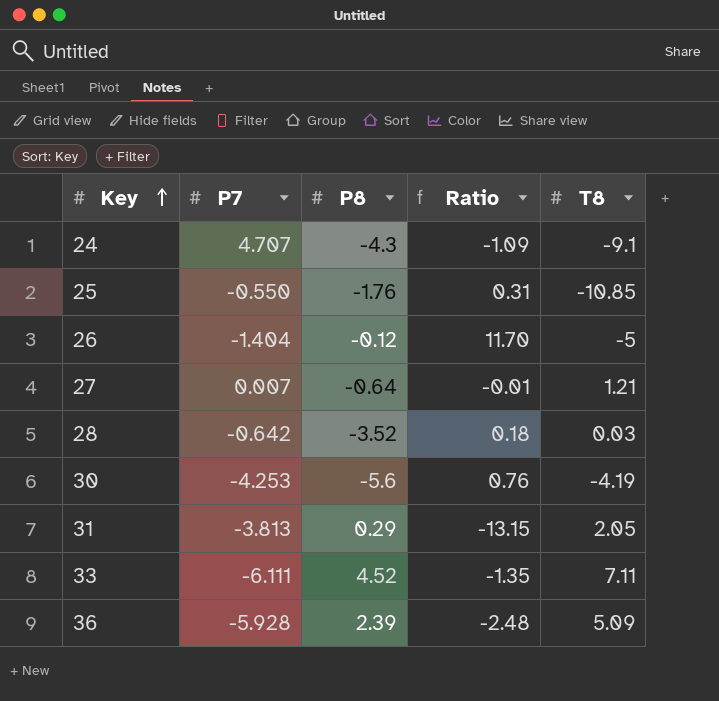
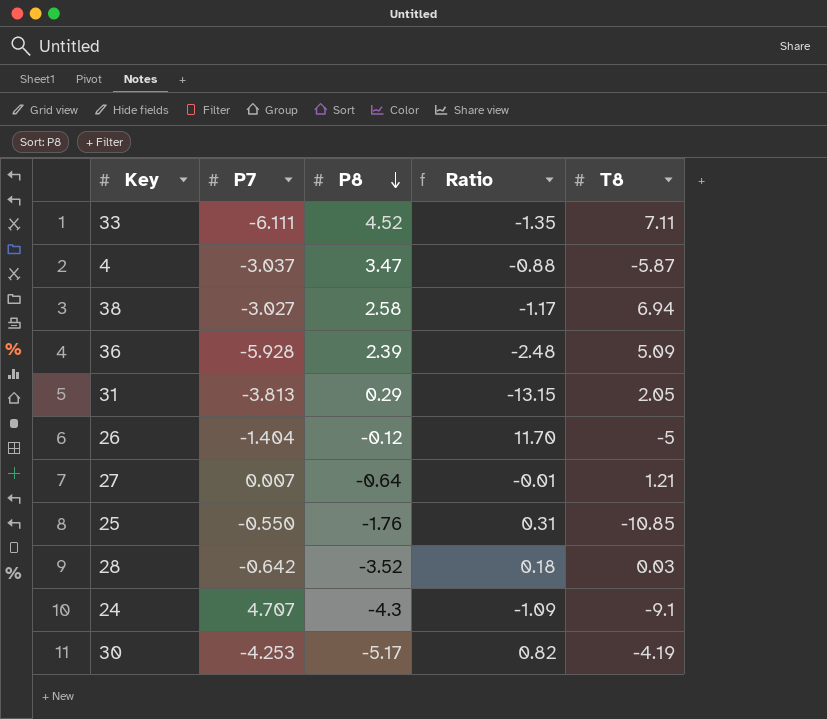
row order: Key ascending -> P8 descending
row 4: none -> -3.037 | 3.47 | -0.88 | -5.87
row 38: none -> -3.027 | 2.58 | -1.17 | 6.94
30 | P8: -5.6 -> -5.17
30 | Ratio: 0.76 -> 0.82

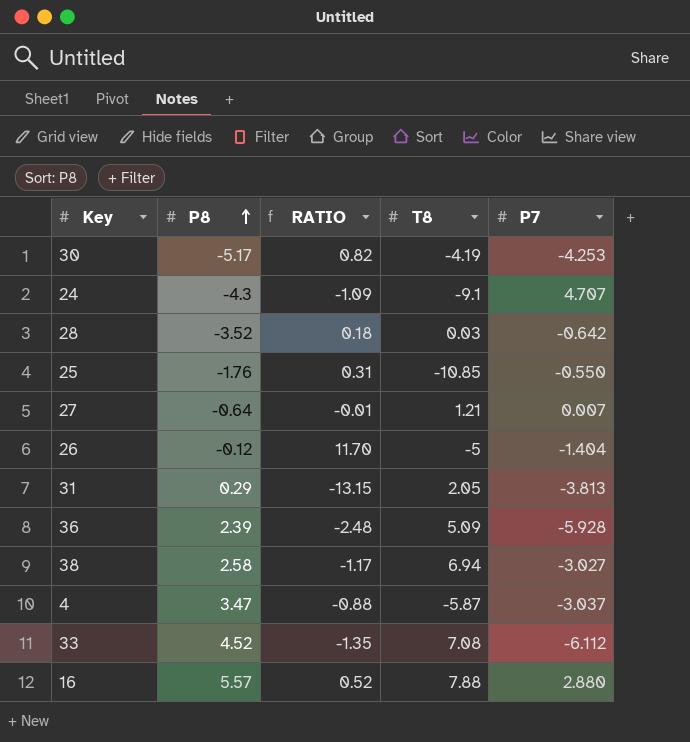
row order: P8 descending -> P8 ascending
column name: Ratio -> RATIO
column P7 | position: 2 -> 5
33 | T8: 7.11 -> 7.08
33 | P7: -6.111 -> -6.112
row 16: none -> 5.57 | 0.52 | 7.88 | 2.880

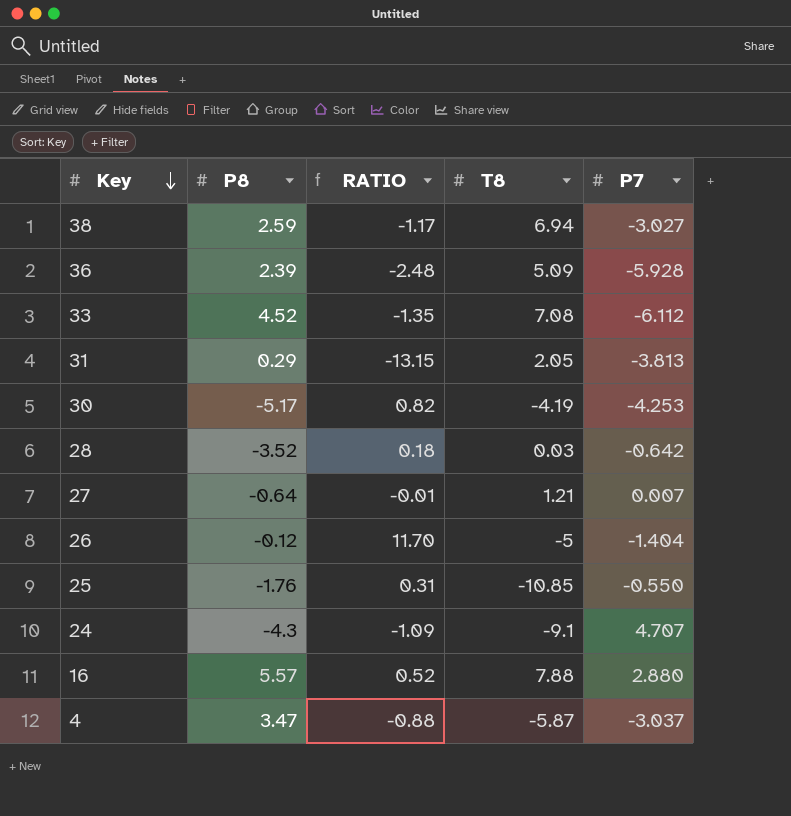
row order: P8 ascending -> Key descending
38 | P8: 2.58 -> 2.59

